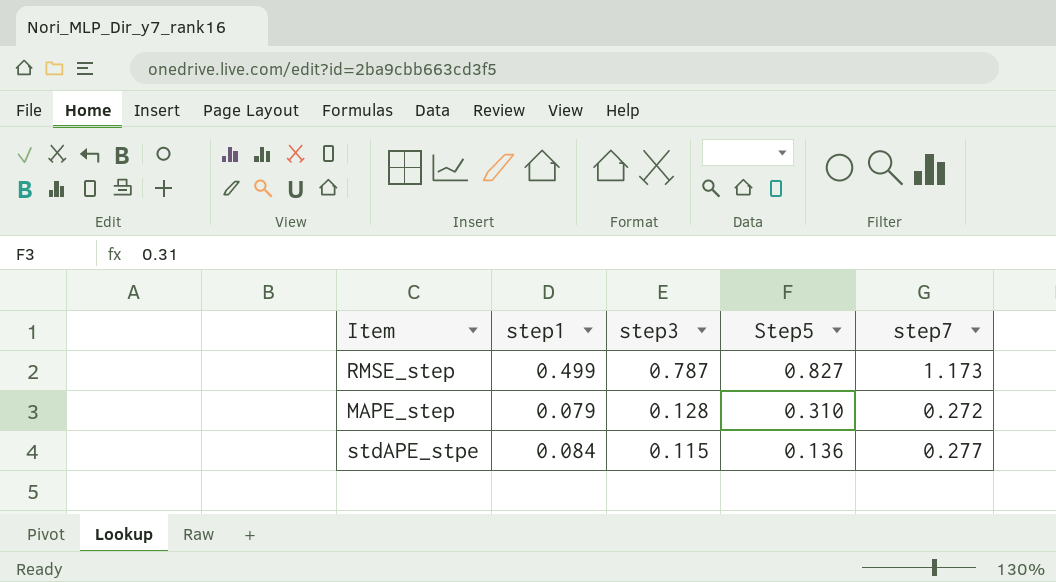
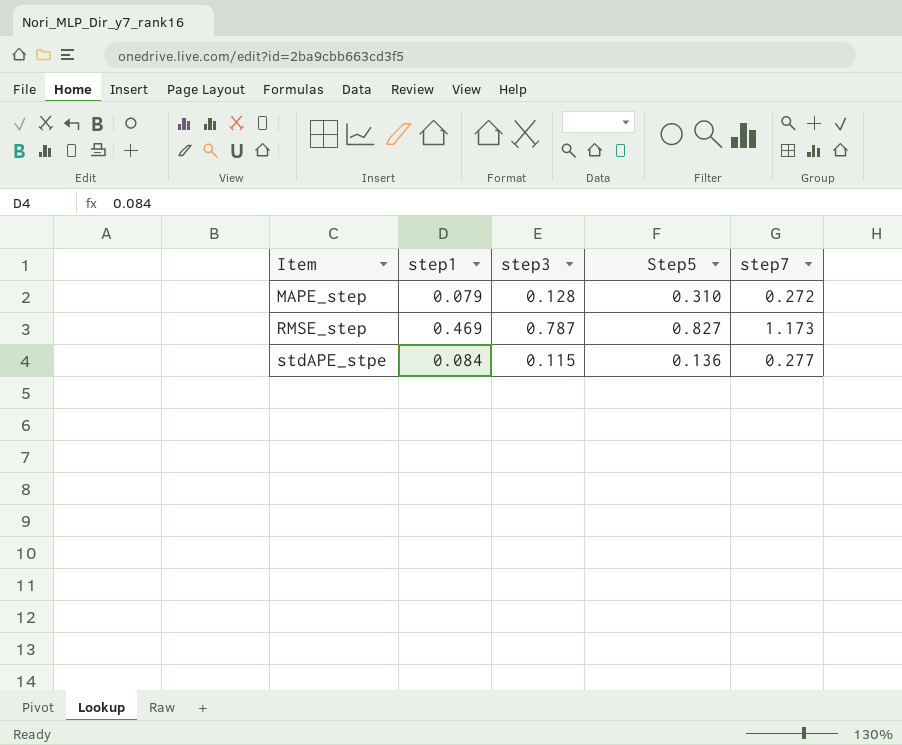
row order: step3 descending -> Item ascending
RMSE_step | step1: 0.499 -> 0.469

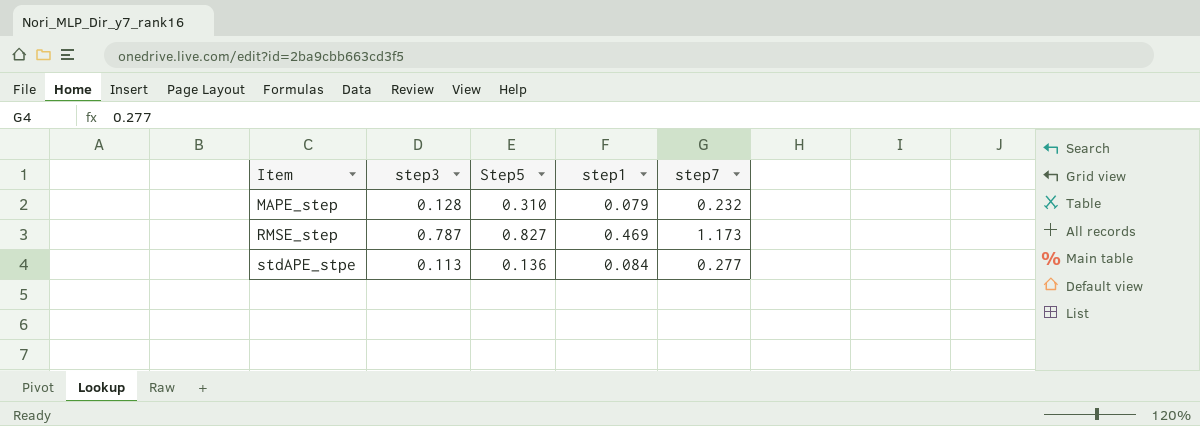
column step1 | position: 2 -> 4
MAPE_step | step7: 0.272 -> 0.232
stdAPE_stpe | step3: 0.115 -> 0.113

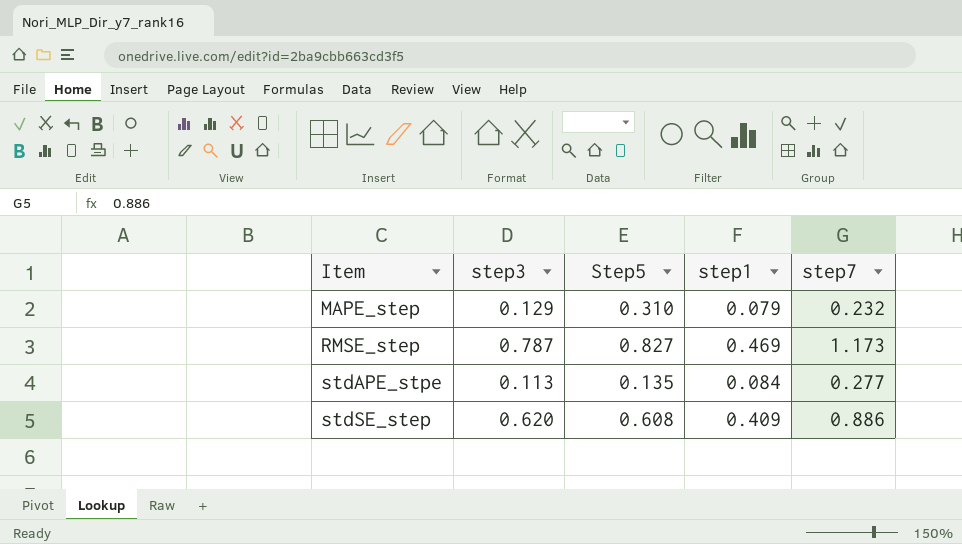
MAPE_step | step3: 0.128 -> 0.129
stdAPE_stpe | Step5: 0.136 -> 0.135
row stdSE_step: none -> 0.620 | 0.608 | 0.409 | 0.886

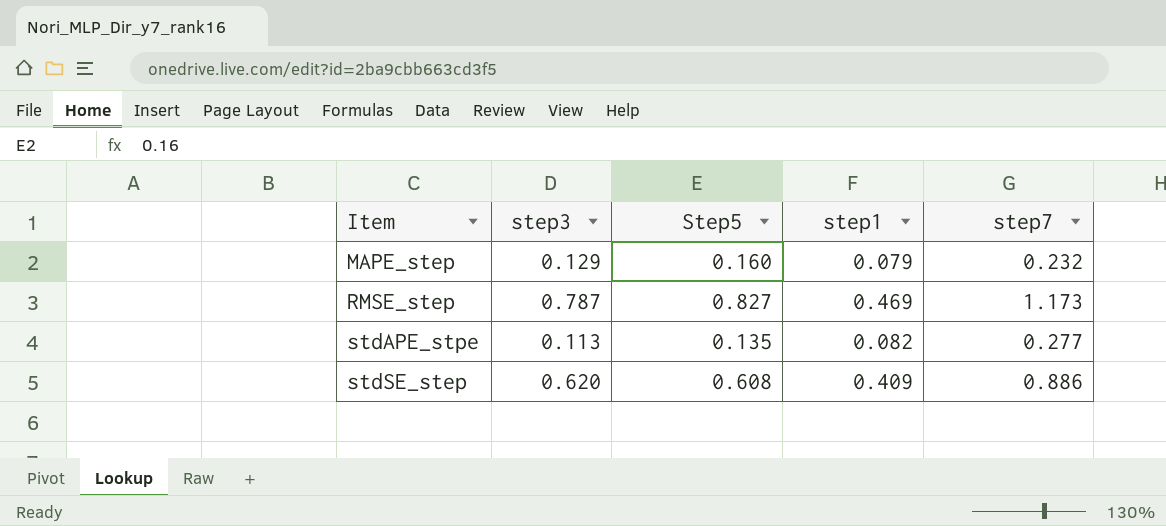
MAPE_step | Step5: 0.310 -> 0.160
stdAPE_stpe | step1: 0.084 -> 0.082

